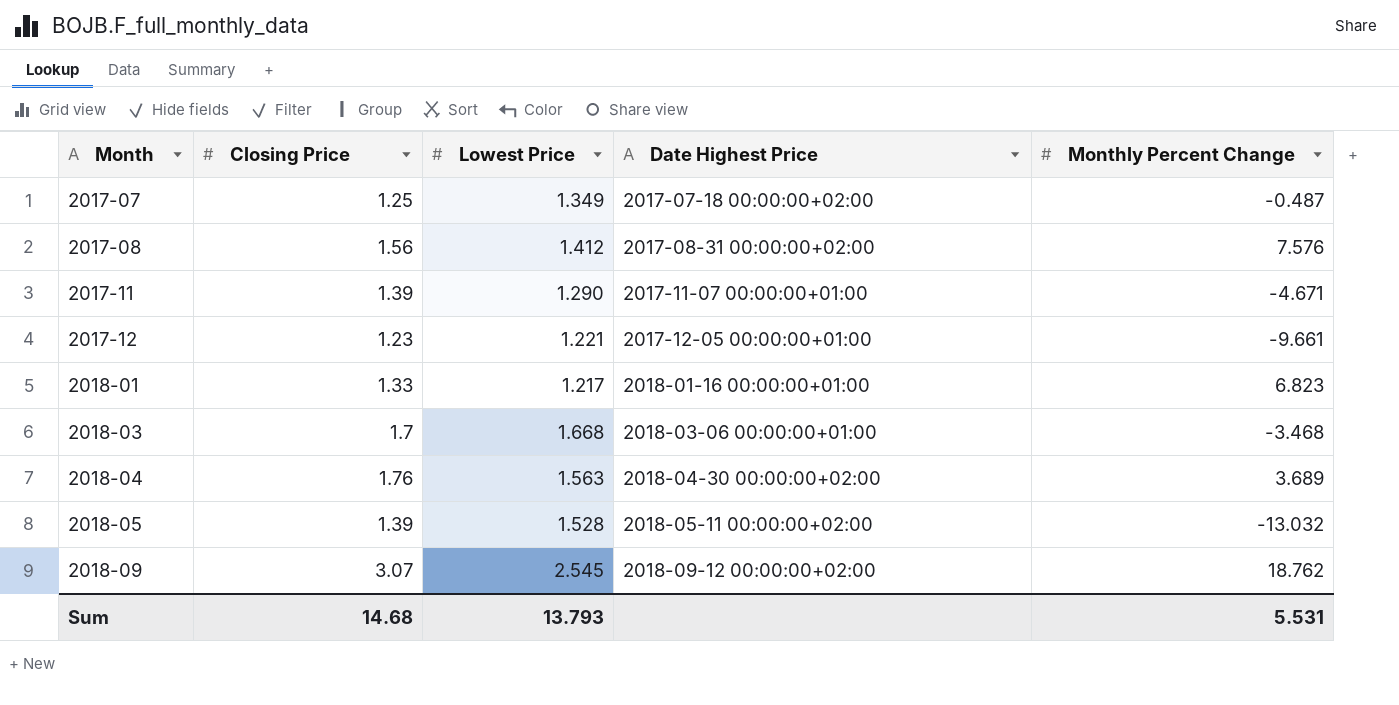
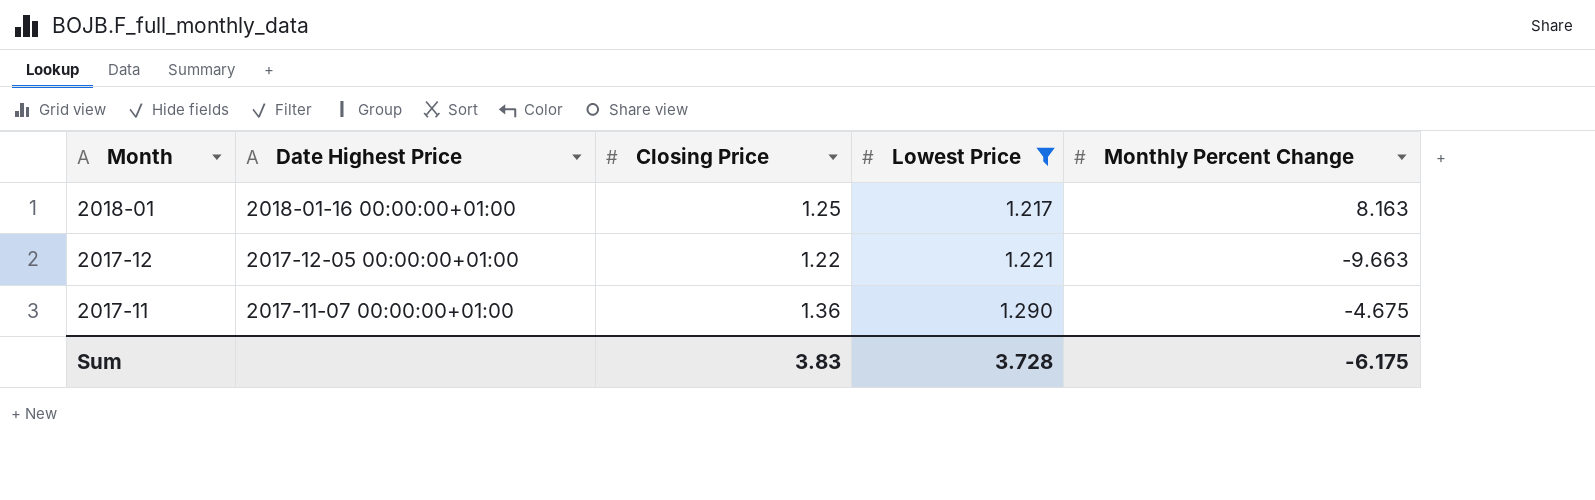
filter: none -> Lowest Price <= 1.290
row order: Month ascending -> Month descending
column Date Highest Price | position: 4 -> 2
2018-01 | Closing Price: 1.33 -> 1.25
2018-01 | Monthly Percent Change: 6.823 -> 8.163
2017-12 | Closing Price: 1.23 -> 1.22
2017-12 | Monthly Percent Change: -9.661 -> -9.663
2017-11 | Closing Price: 1.39 -> 1.36
2017-11 | Monthly Percent Change: -4.671 -> -4.675
Sum | Closing Price: 14.68 -> 3.83
Sum | Lowest Price: 13.793 -> 3.728
Sum | Monthly Percent Change: 5.531 -> -6.175

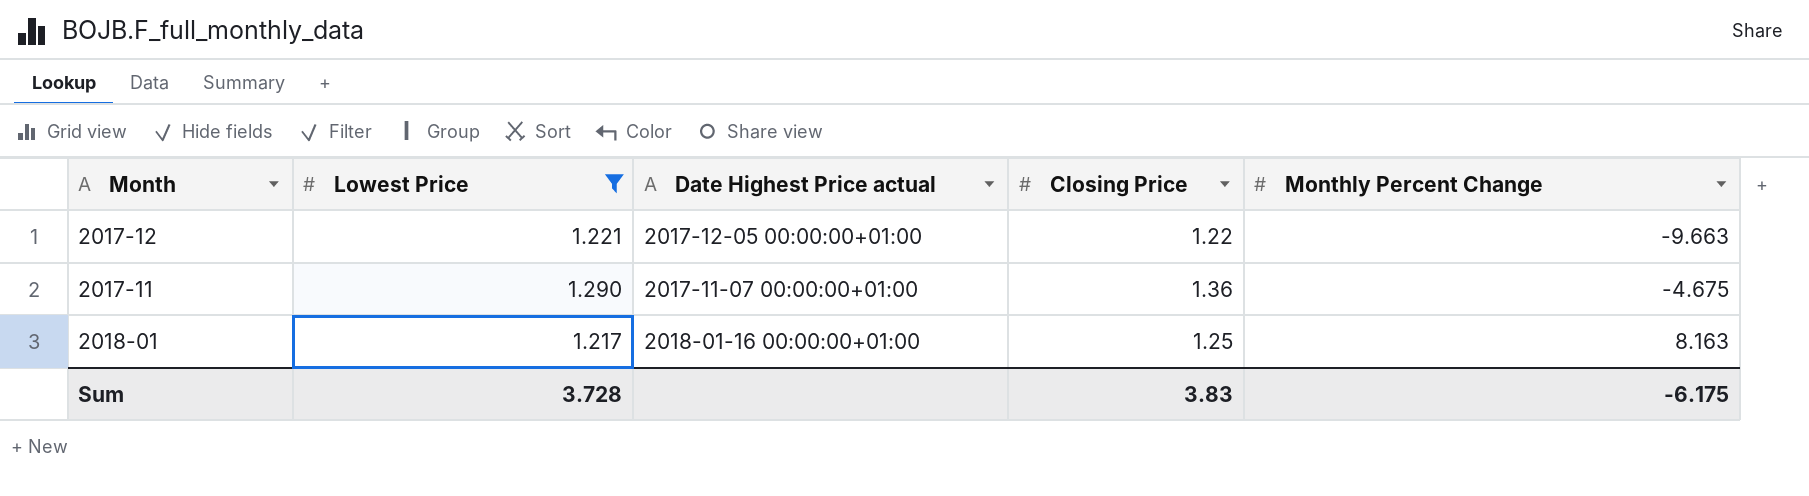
row order: Month descending -> Monthly Percent Change ascending
column Lowest Price | position: 4 -> 2
column name: Date Highest Price -> Date Highest Price actual

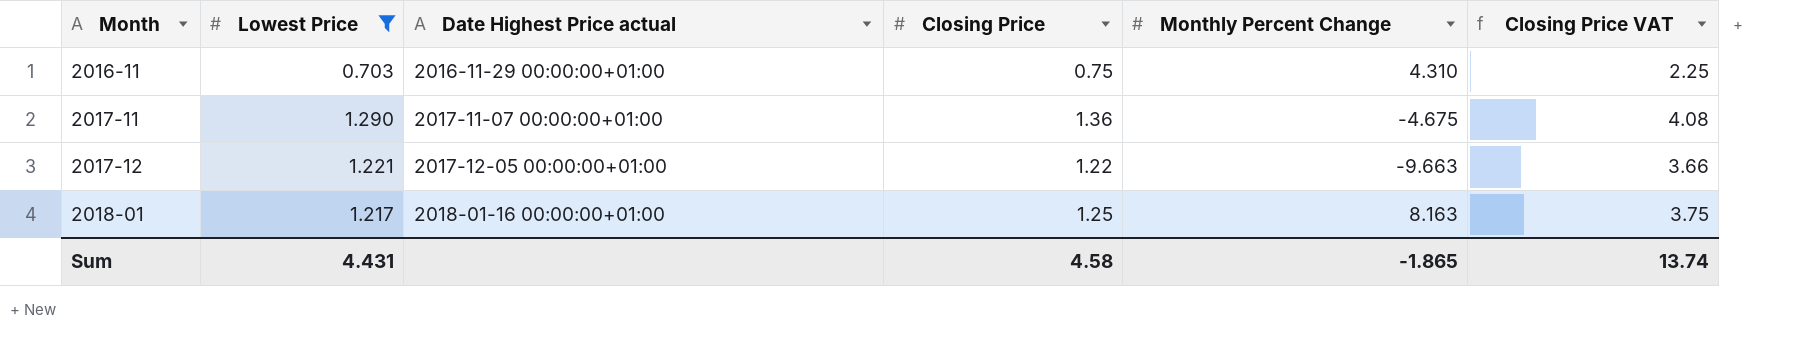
row order: Monthly Percent Change ascending -> Month ascending
column Closing Price VAT | formula: none -> [Closing Price] * 3
row 2016-11: none -> 0.703 | 2016-11-29 00:00:00+01:00 | 0.75 | 4.310 | 2.25
Sum | Lowest Price: 3.728 -> 4.431
Sum | Closing Price: 3.83 -> 4.58
Sum | Monthly Percent Change: -6.175 -> -1.865

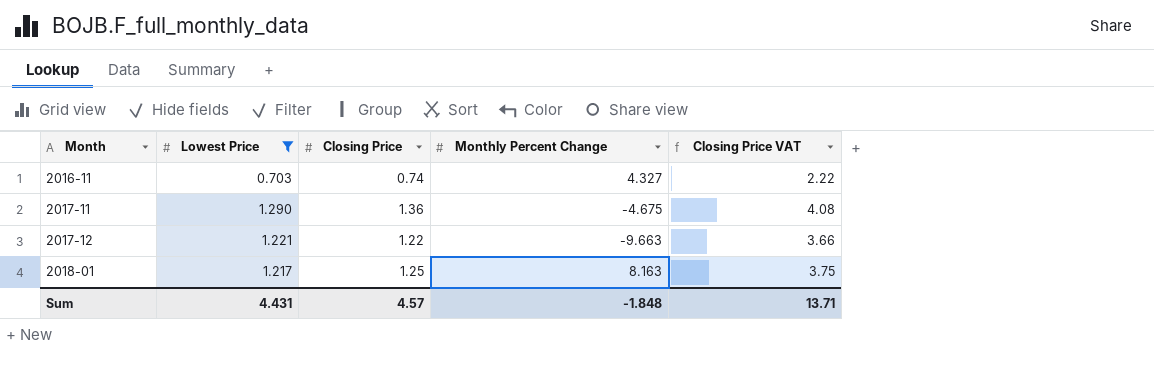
column Date Highest Price actual | position: 3 -> none
2016-11 | Closing Price: 0.75 -> 0.74
2016-11 | Monthly Percent Change: 4.310 -> 4.327
2016-11 | Closing Price VAT: 2.25 -> 2.22
Sum | Closing Price: 4.58 -> 4.57
Sum | Monthly Percent Change: -1.865 -> -1.848
Sum | Closing Price VAT: 13.74 -> 13.71

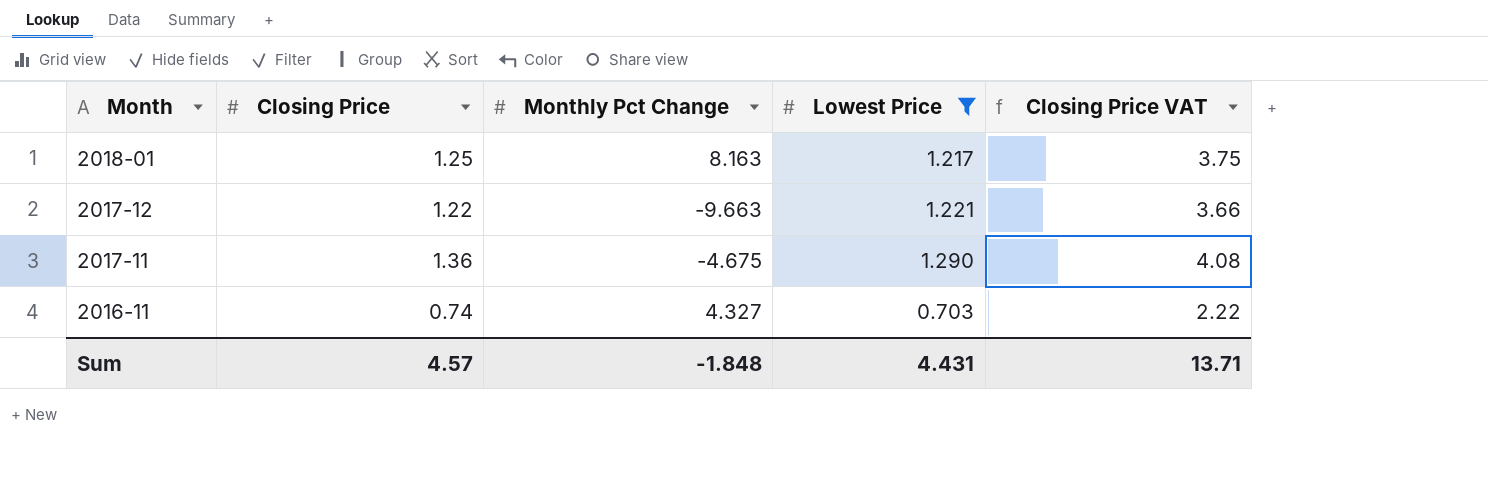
row order: Month ascending -> Month descending
column name: Monthly Percent Change -> Monthly Pct Change
column Lowest Price | position: 2 -> 4

